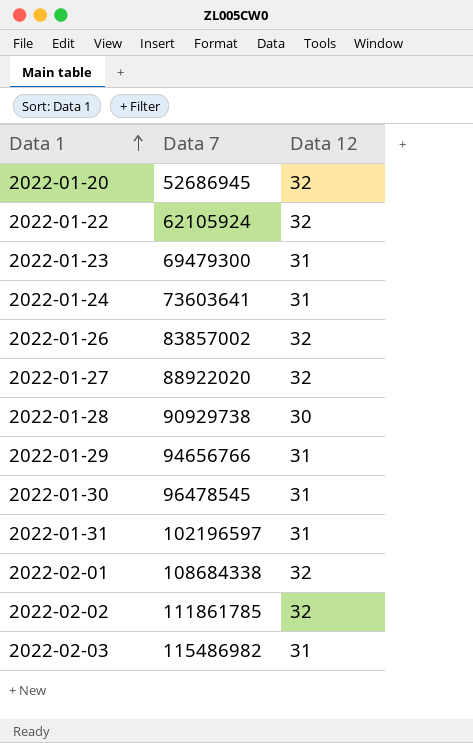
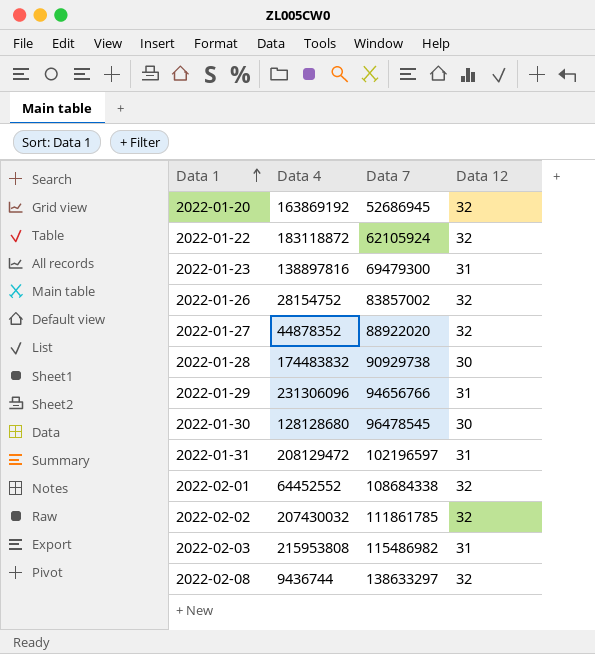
column Data 4 | position: none -> 2
row 2022-01-24: 73603641 | 31 -> none
2022-01-30 | Data 12: 31 -> 30
row 2022-02-08: none -> 9436744 | 138633297 | 32

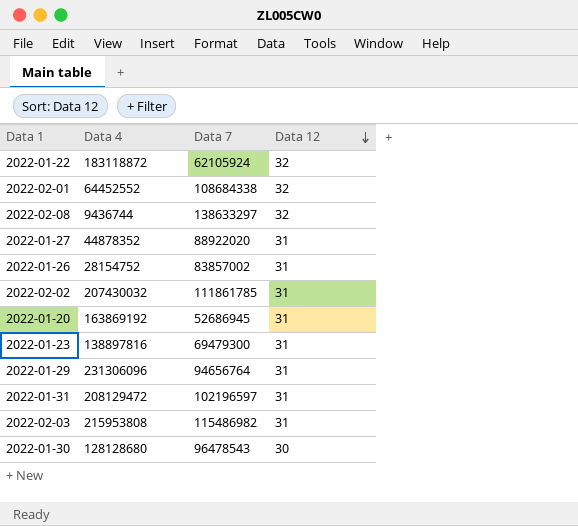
row order: Data 1 ascending -> Data 12 descending
row 2022-01-28: 174483832 | 90929738 | 30 -> none
2022-01-27 | Data 12: 32 -> 31
2022-01-26 | Data 12: 32 -> 31
2022-02-02 | Data 12: 32 -> 31
2022-01-20 | Data 12: 32 -> 31
2022-01-29 | Data 7: 94656766 -> 94656764
2022-01-30 | Data 7: 96478545 -> 96478543

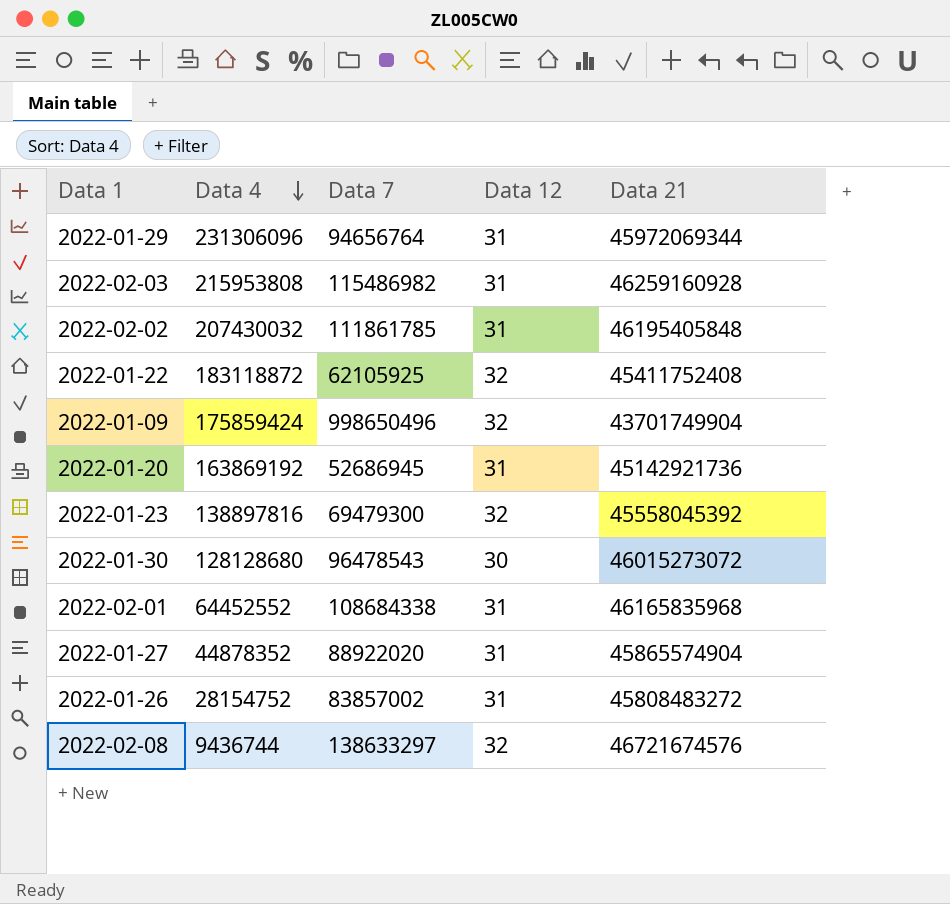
row order: Data 12 descending -> Data 4 descending
column Data 21 | position: none -> 5
row 2022-01-31: 208129472 | 102196597 | 31 -> none
2022-01-22 | Data 7: 62105924 -> 62105925
row 2022-01-09: none -> 175859424 | 998650496 | 32 | 43701749904
2022-01-23 | Data 12: 31 -> 32
2022-02-01 | Data 12: 32 -> 31

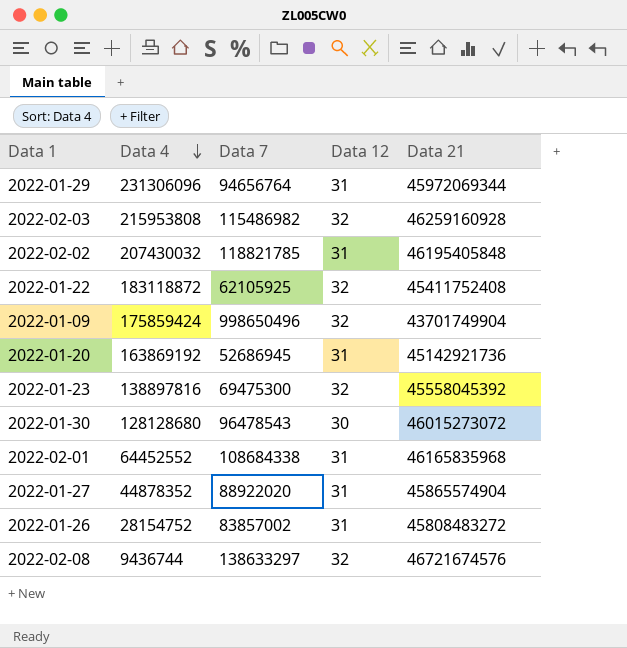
2022-02-03 | Data 12: 31 -> 32
2022-02-02 | Data 7: 111861785 -> 118821785
2022-01-23 | Data 7: 69479300 -> 69475300

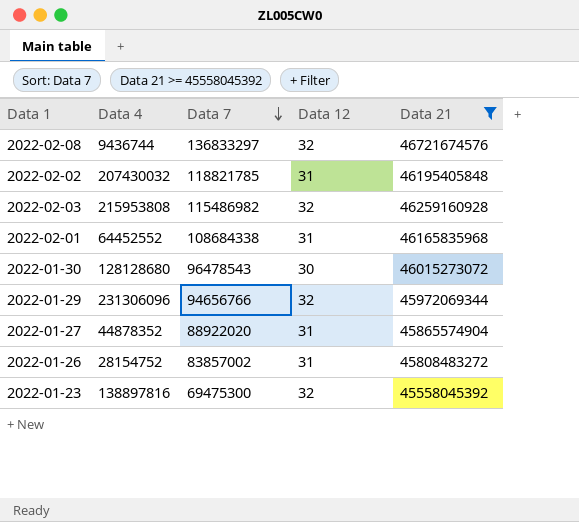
filter: none -> Data 21 >= 45558045392
row order: Data 4 descending -> Data 7 descending
2022-02-08 | Data 7: 138633297 -> 136833297
2022-01-29 | Data 7: 94656764 -> 94656766
2022-01-29 | Data 12: 31 -> 32

